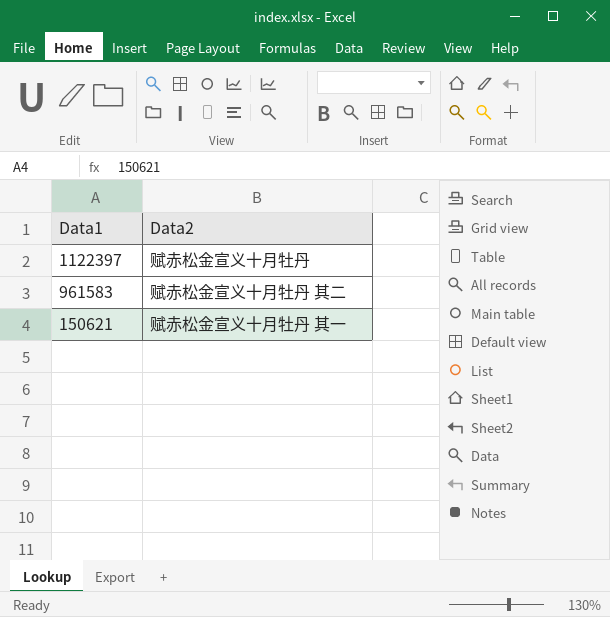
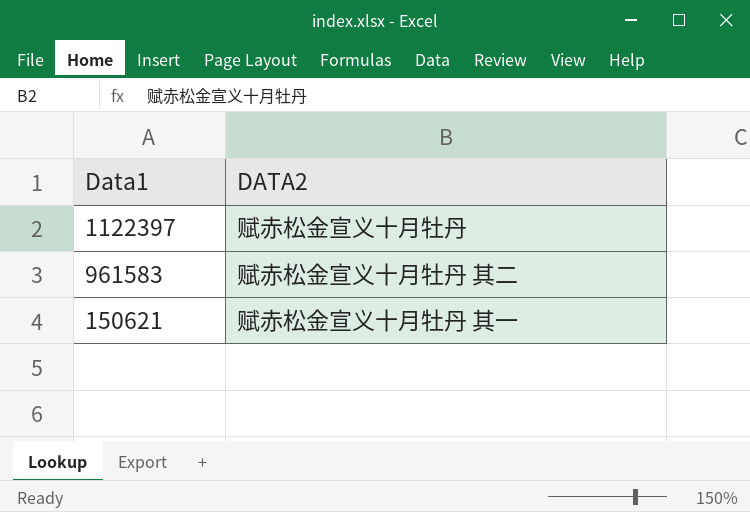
column name: Data2 -> DATA2

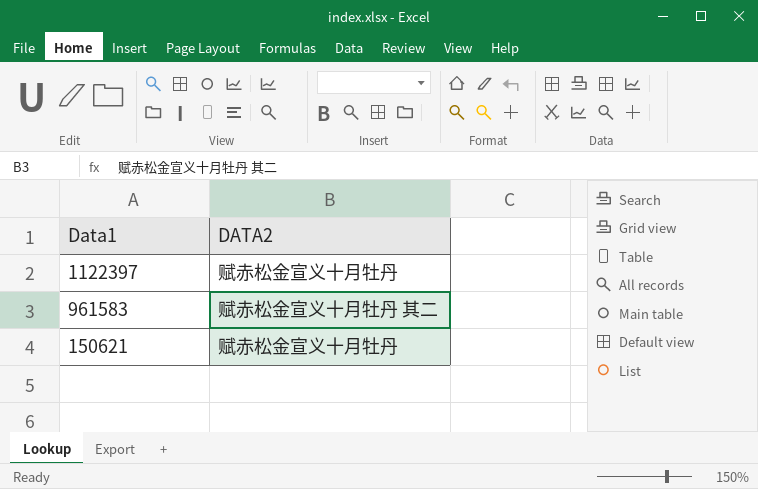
150621 | DATA2: 赋赤松金宣义十月牡丹 其一 -> 赋赤松金宣义十月牡丹

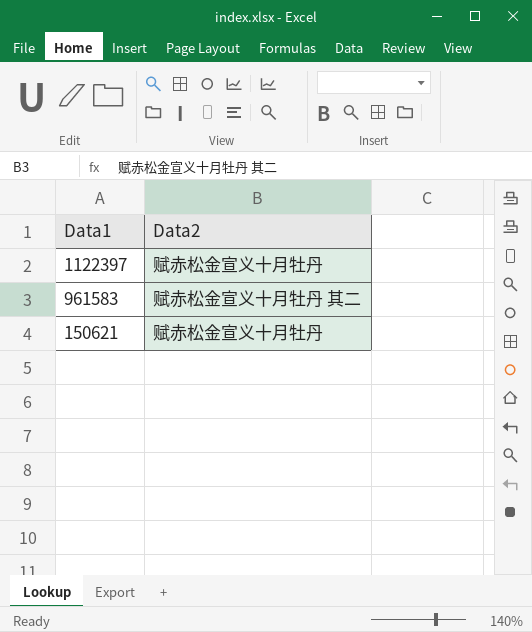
column name: DATA2 -> Data2

